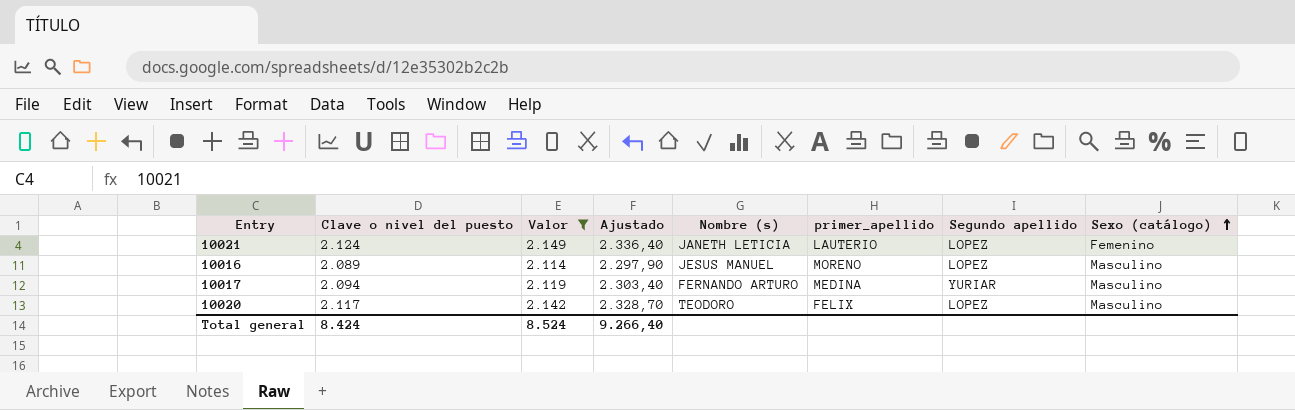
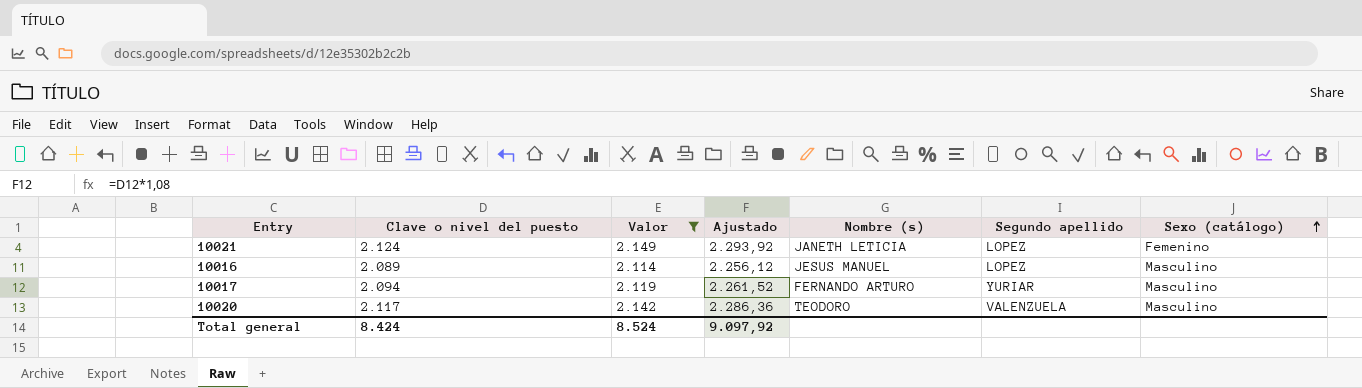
column primer_apellido | position: 6 -> none
column Ajustado | formula: [Clave o nivel del puesto] * 1,1 -> [Clave o nivel del puesto] * 1,08
10020 | Segundo apellido: LOPEZ -> VALENZUELA
Total general | Ajustado: 9.266,40 -> 9.097,92

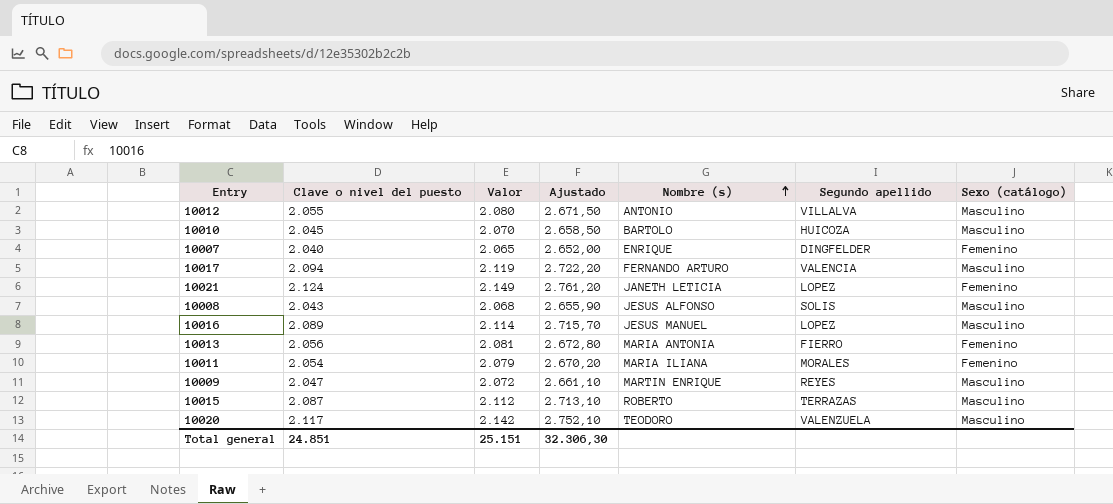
filter: Valor >= 2.114 -> none
row order: Sexo (catálogo) ascending -> Nombre (s) ascending
column Ajustado | formula: [Clave o nivel del puesto] * 1,08 -> [Clave o nivel del puesto] * 1,3
10017 | Segundo apellido: YURIAR -> VALENCIA
Total general | Clave o nivel del puesto: 8.424 -> 24.851
Total general | Valor: 8.524 -> 25.151
Total general | Ajustado: 9.097,92 -> 32.306,30

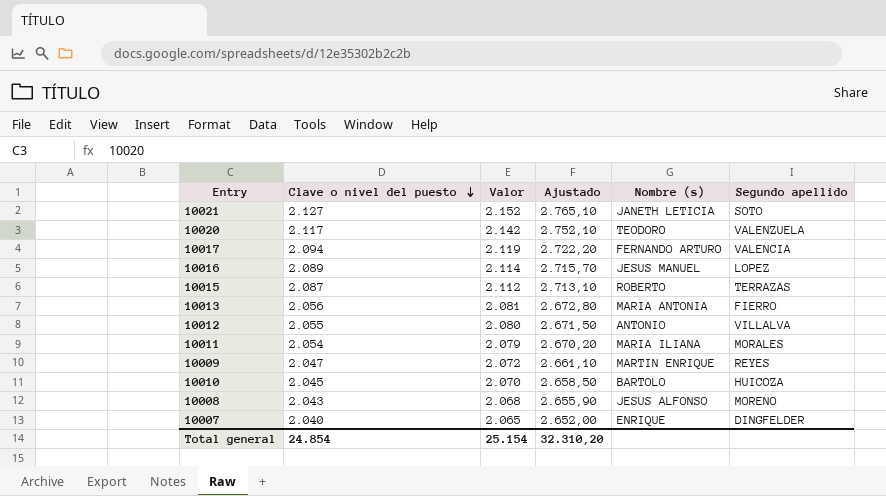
row order: Nombre (s) ascending -> Clave o nivel del puesto descending
column Sexo (catálogo) | position: 7 -> none
10021 | Clave o nivel del puesto: 2.124 -> 2.127
10021 | Valor: 2.149 -> 2.152
10021 | Ajustado: 2.761,20 -> 2.765,10
10021 | Segundo apellido: LOPEZ -> SOTO
10008 | Segundo apellido: SOLIS -> MORENO
Total general | Clave o nivel del puesto: 24.851 -> 24.854
Total general | Valor: 25.151 -> 25.154
Total general | Ajustado: 32.306,30 -> 32.310,20

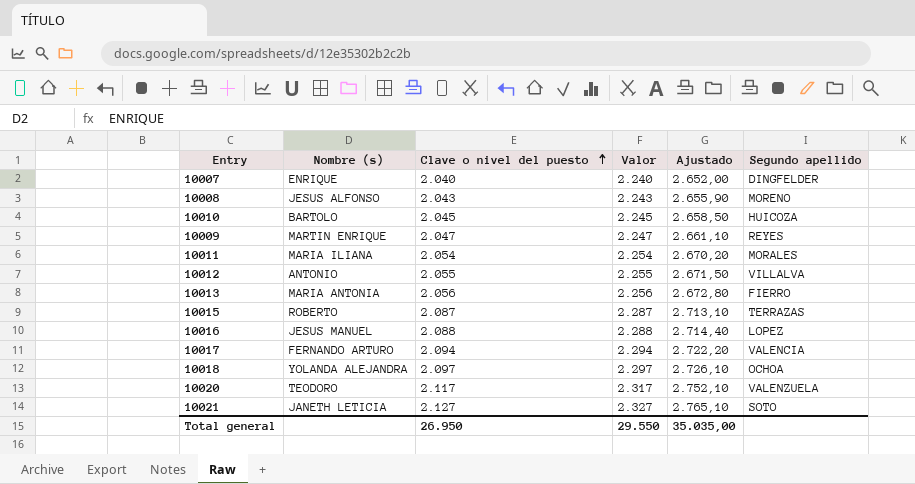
row order: Clave o nivel del puesto descending -> Clave o nivel del puesto ascending
column Nombre (s) | position: 5 -> 2
column Valor | formula: [Clave o nivel del puesto] + 25 -> [Clave o nivel del puesto] + 200
10016 | Clave o nivel del puesto: 2.089 -> 2.088
10016 | Ajustado: 2.715,70 -> 2.714,40
row 10018: none -> YOLANDA ALEJANDRA | 2.097 | 2.297 | 2.726,10 | OCHOA
Total general | Clave o nivel del puesto: 24.854 -> 26.950
Total general | Valor: 25.154 -> 29.550
Total general | Ajustado: 32.310,20 -> 35.035,00

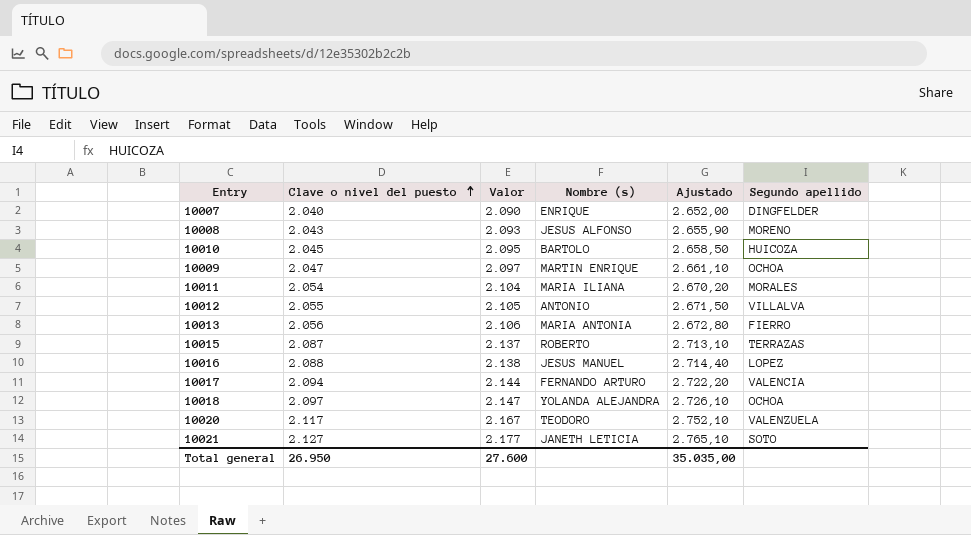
column Valor | formula: [Clave o nivel del puesto] + 200 -> [Clave o nivel del puesto] + 50
column Nombre (s) | position: 2 -> 4
10009 | Segundo apellido: REYES -> OCHOA
Total general | Valor: 29.550 -> 27.600

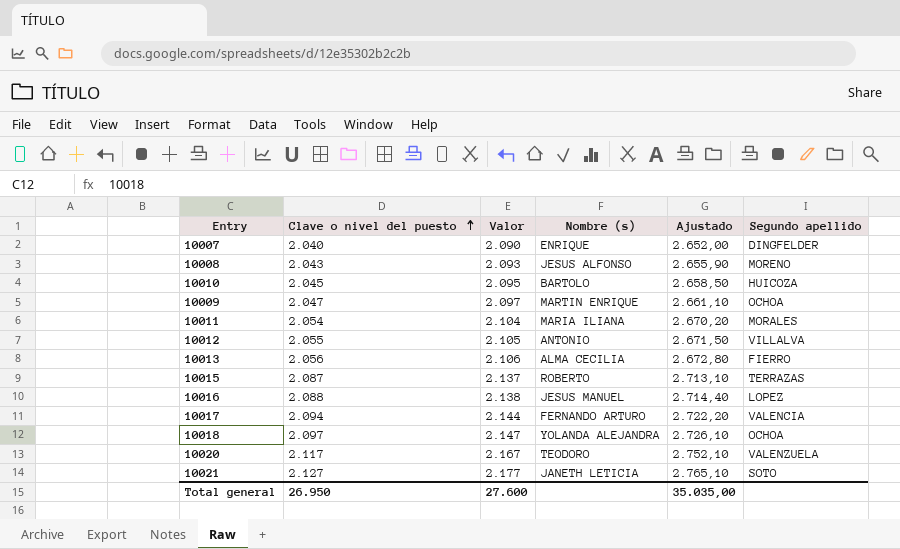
10013 | Nombre (s): MARIA ANTONIA -> ALMA CECILIA

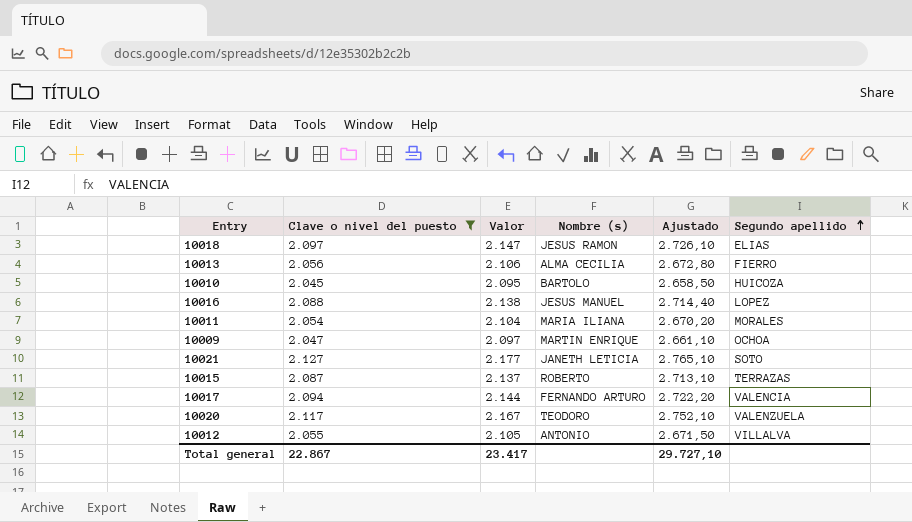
filter: none -> Clave o nivel del puesto >= 2.045
row order: Clave o nivel del puesto ascending -> Segundo apellido ascending
10018 | Nombre (s): YOLANDA ALEJANDRA -> JESUS RAMON
10018 | Segundo apellido: OCHOA -> ELIAS
Total general | Clave o nivel del puesto: 26.950 -> 22.867
Total general | Valor: 27.600 -> 23.417
Total general | Ajustado: 35.035,00 -> 29.727,10

